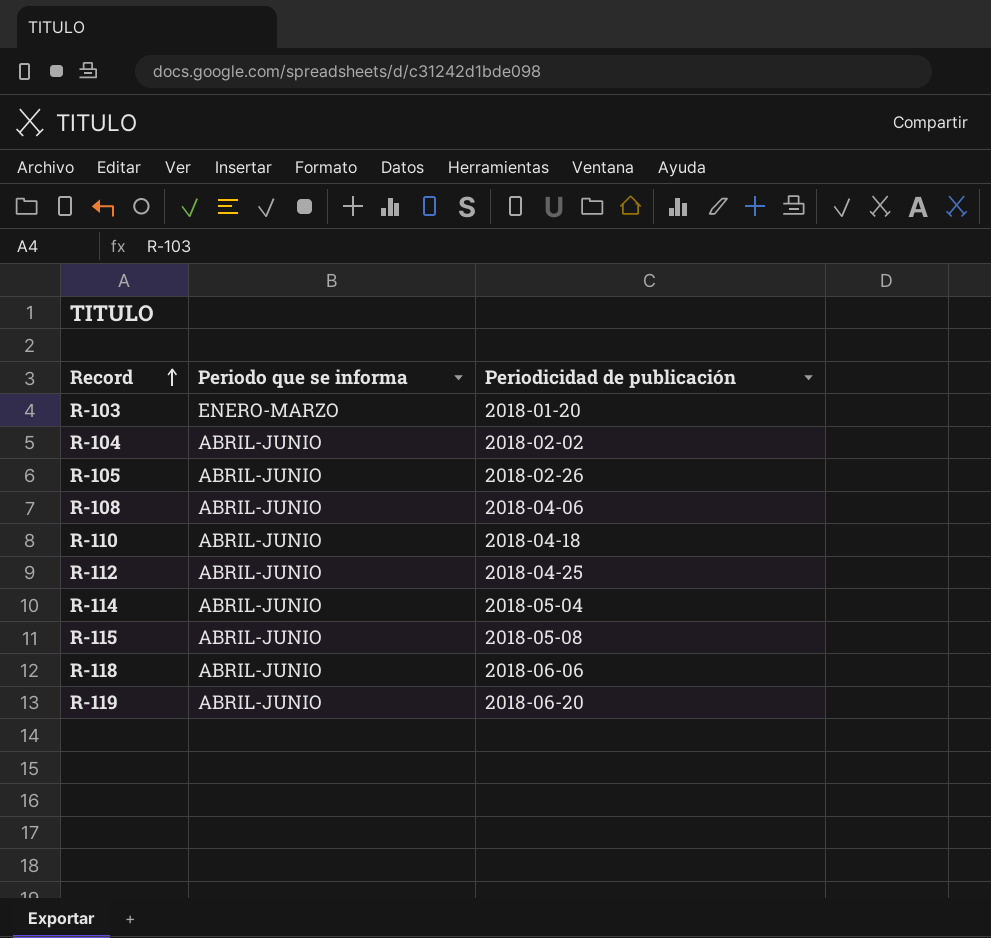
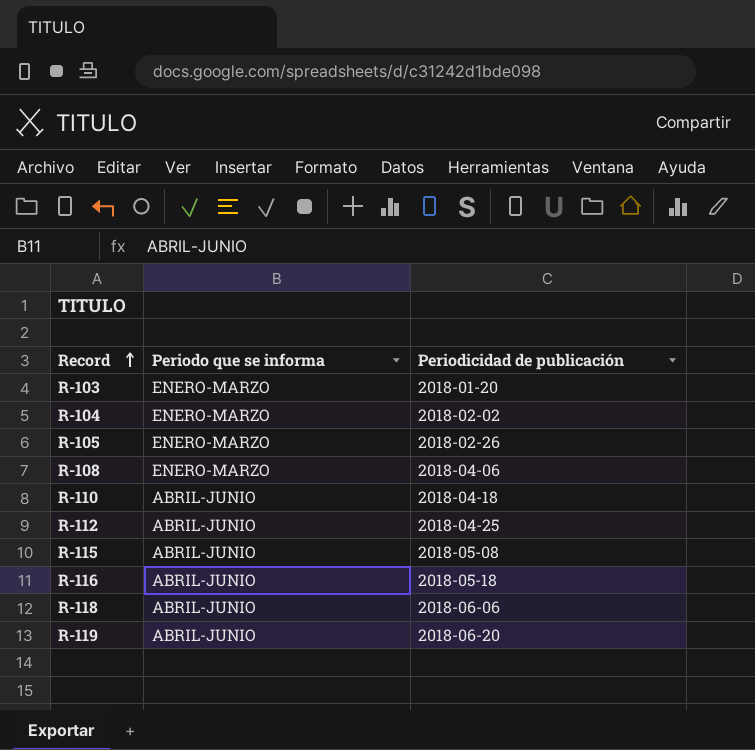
row R-114: ABRIL-JUNIO | 2018-05-04 -> none
R-104 | Periodo que se informa: ABRIL-JUNIO -> ENERO-MARZO
R-105 | Periodo que se informa: ABRIL-JUNIO -> ENERO-MARZO
R-108 | Periodo que se informa: ABRIL-JUNIO -> ENERO-MARZO
row R-116: none -> ABRIL-JUNIO | 2018-05-18

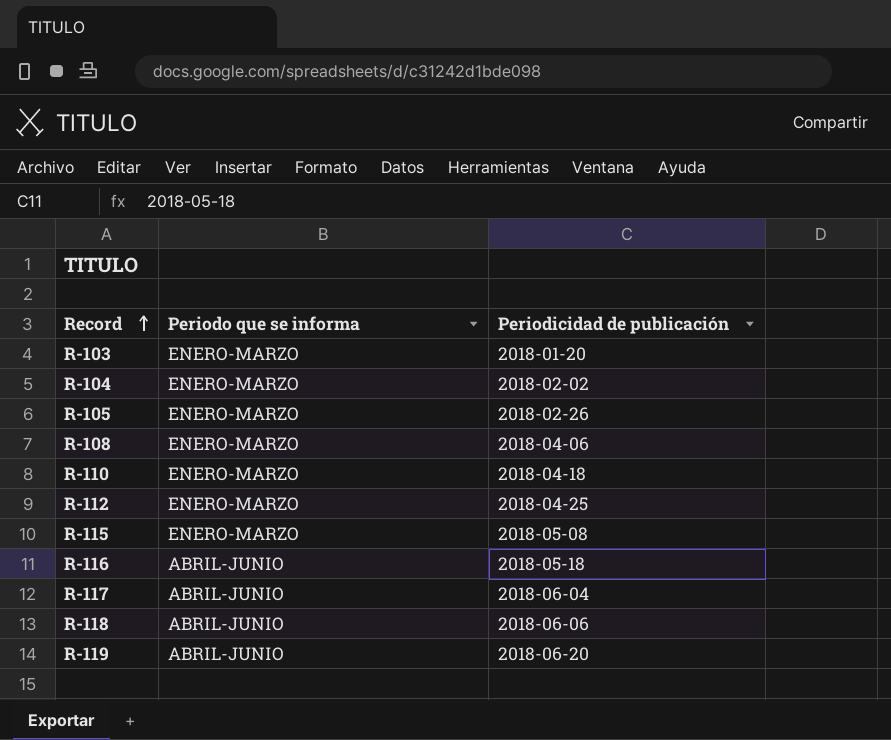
R-110 | Periodo que se informa: ABRIL-JUNIO -> ENERO-MARZO
R-112 | Periodo que se informa: ABRIL-JUNIO -> ENERO-MARZO
R-115 | Periodo que se informa: ABRIL-JUNIO -> ENERO-MARZO
row R-117: none -> ABRIL-JUNIO | 2018-06-04

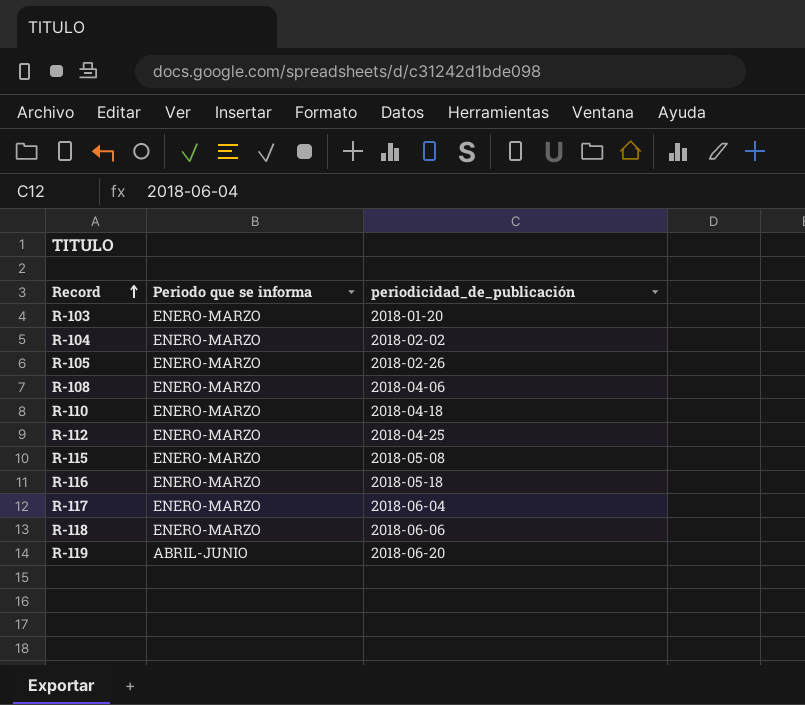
column name: Periodicidad de publicación -> periodicidad_de_publicación
R-116 | Periodo que se informa: ABRIL-JUNIO -> ENERO-MARZO
R-117 | Periodo que se informa: ABRIL-JUNIO -> ENERO-MARZO
R-118 | Periodo que se informa: ABRIL-JUNIO -> ENERO-MARZO

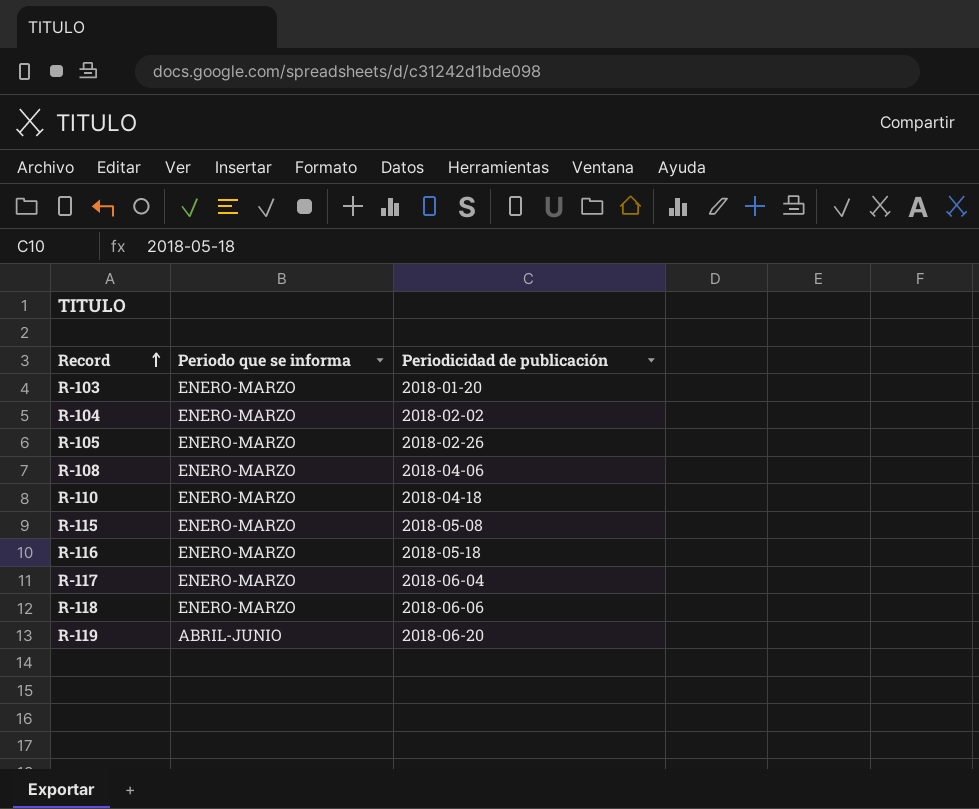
column name: periodicidad_de_publicación -> Periodicidad de publicación
row R-112: ENERO-MARZO | 2018-04-25 -> none

